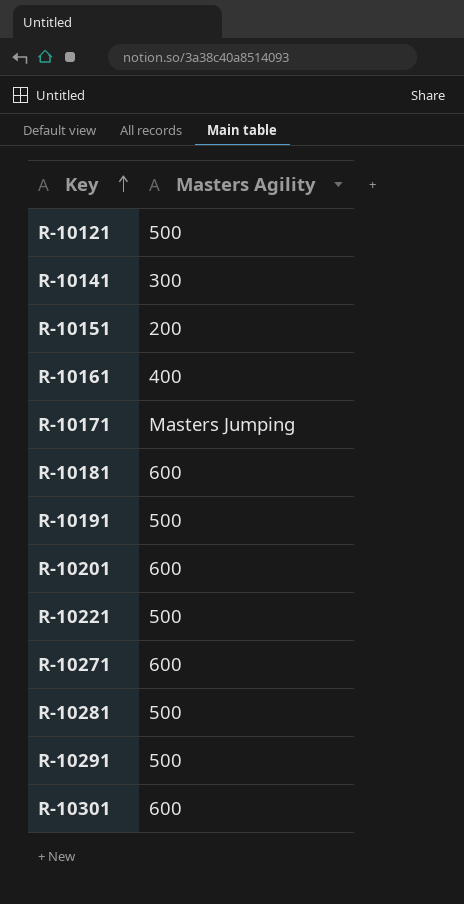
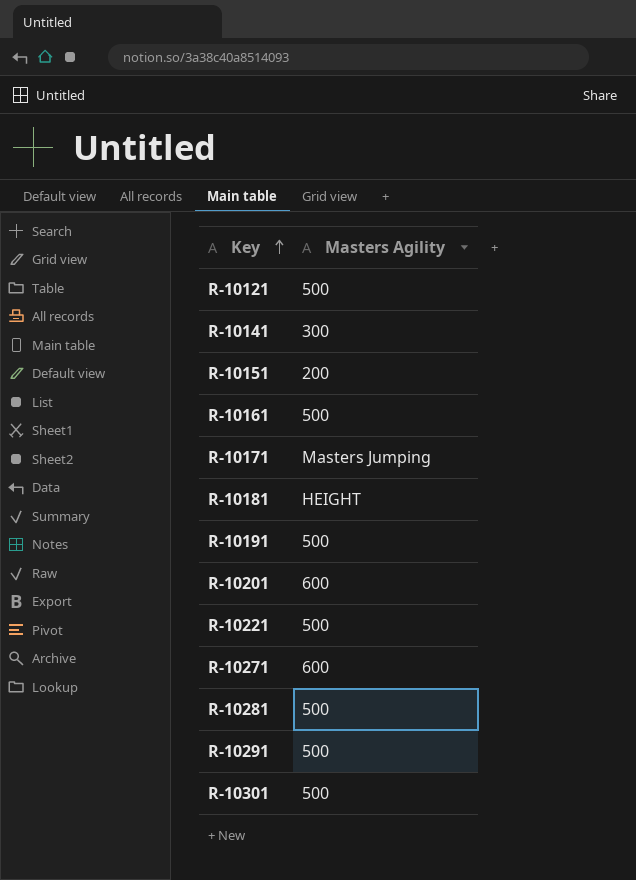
R-10161 | Masters Agility: 400 -> 500
R-10181 | Masters Agility: 600 -> HEIGHT
R-10301 | Masters Agility: 600 -> 500

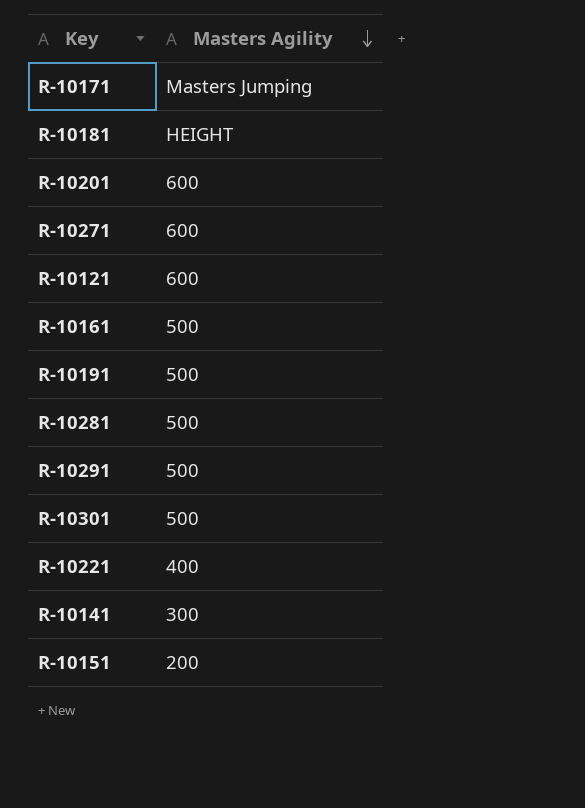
row order: Key ascending -> Masters Agility descending
R-10121 | Masters Agility: 500 -> 600
R-10221 | Masters Agility: 500 -> 400

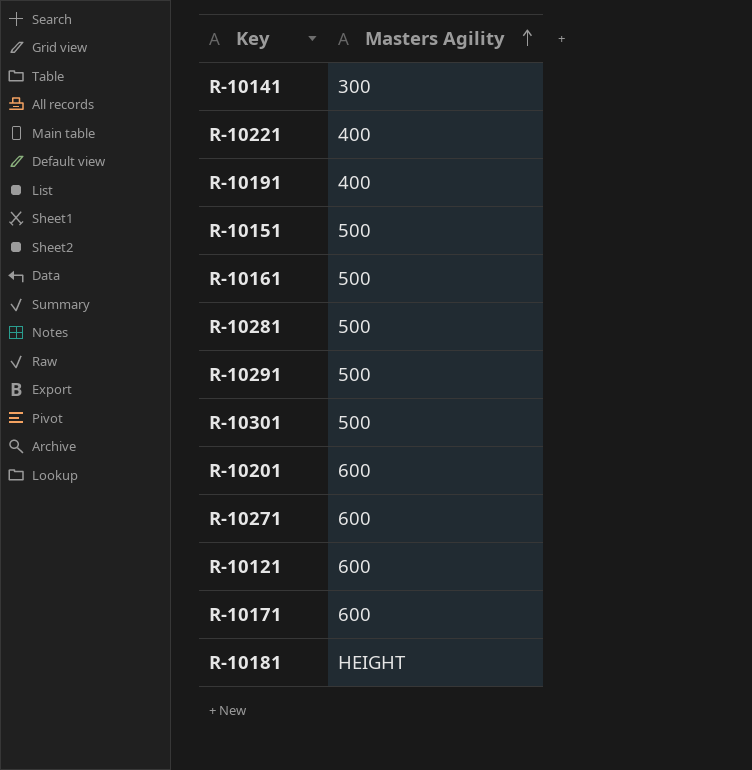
row order: Masters Agility descending -> Masters Agility ascending
R-10191 | Masters Agility: 500 -> 400
R-10151 | Masters Agility: 200 -> 500
R-10171 | Masters Agility: Masters Jumping -> 600

